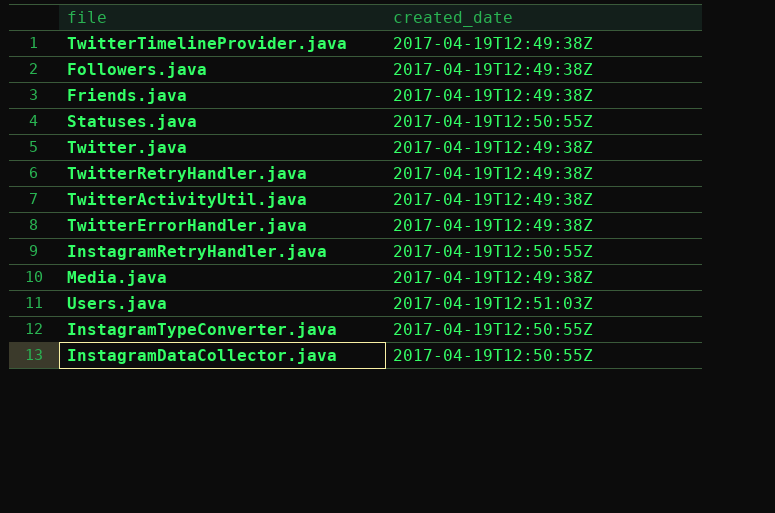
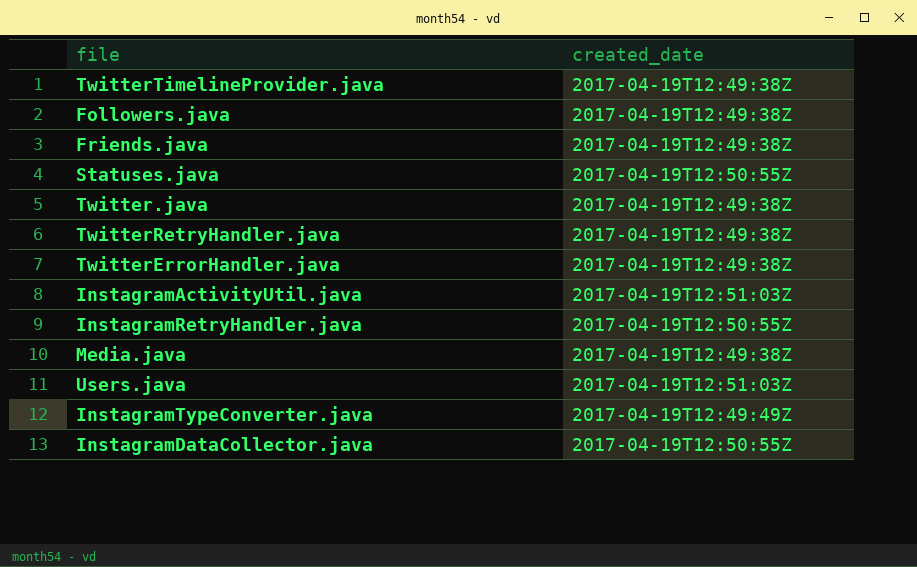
row TwitterActivityUtil.java: 2017-04-19T12:49:38Z -> none
row InstagramActivityUtil.java: none -> 2017-04-19T12:51:03Z
InstagramTypeConverter.java | created_date: 2017-04-19T12:50:55Z -> 2017-04-19T12:49:49Z

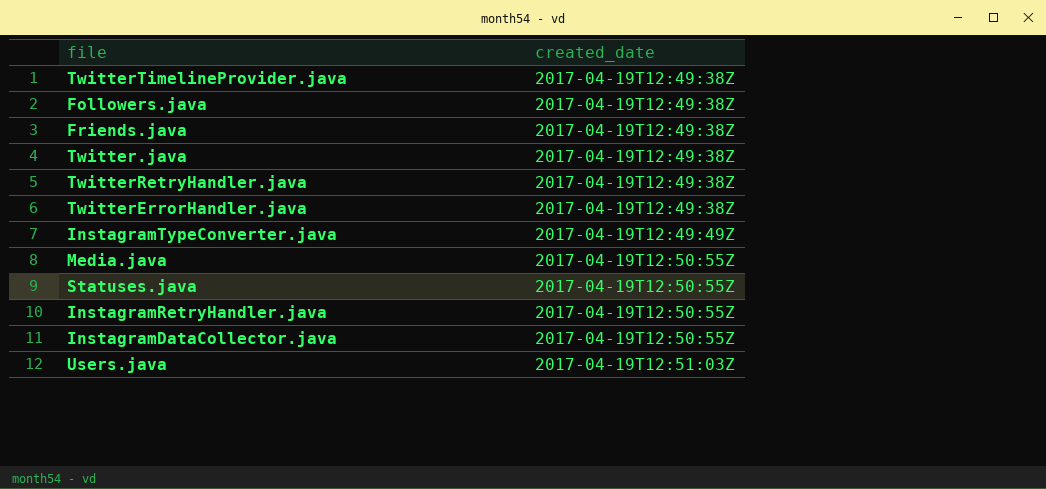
row order: none -> created_date ascending
row InstagramActivityUtil.java: 2017-04-19T12:51:03Z -> none
Media.java | created_date: 2017-04-19T12:49:38Z -> 2017-04-19T12:50:55Z

